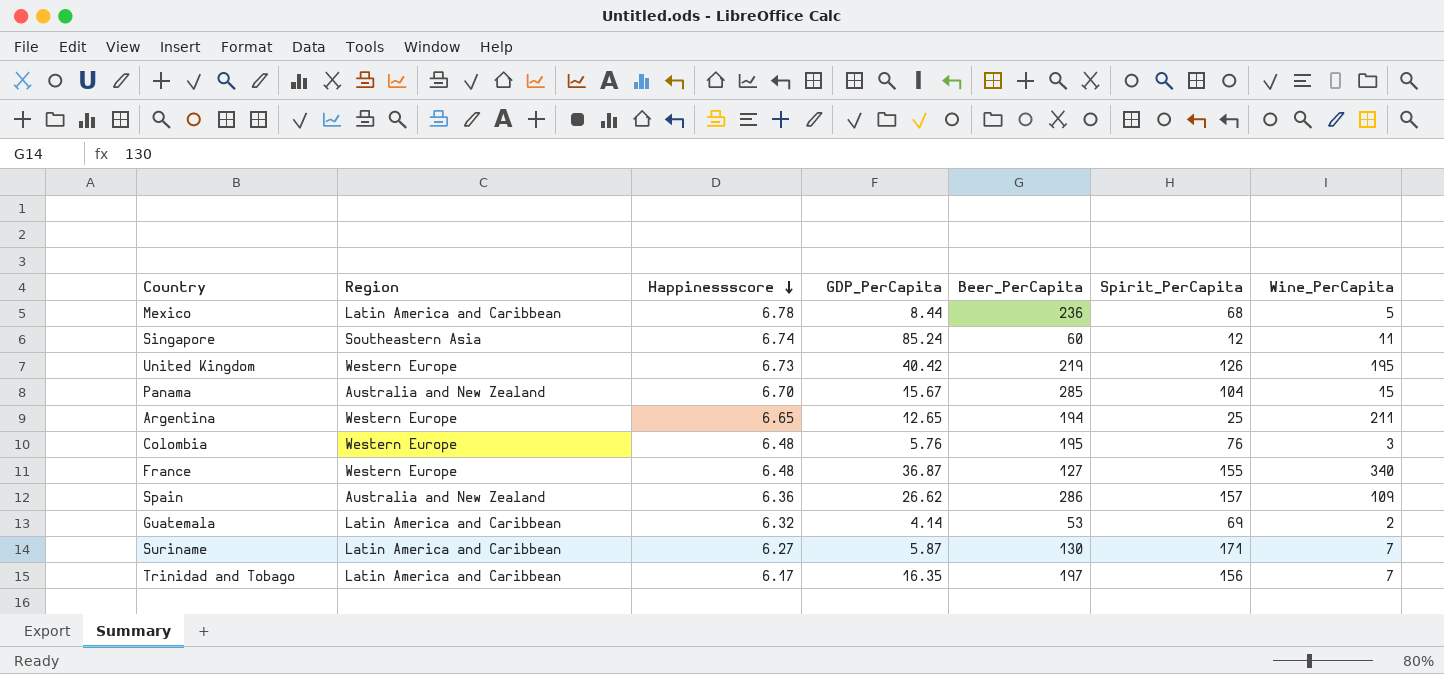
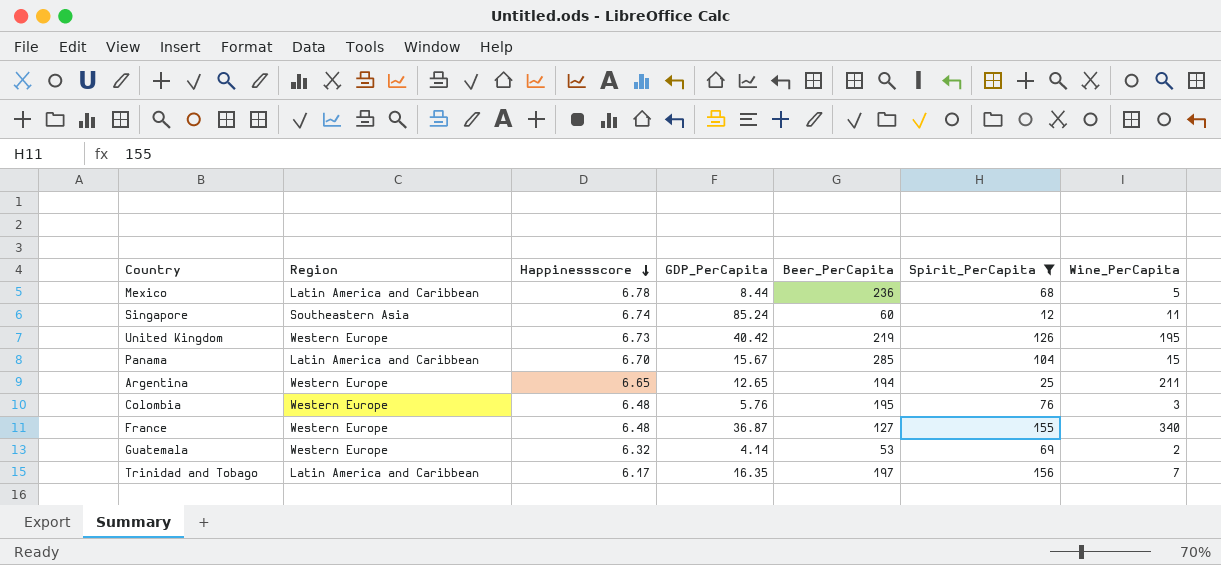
filter: none -> Spirit_PerCapita <= 156
Panama | Region: Australia and New Zealand -> Latin America and Caribbean
Guatemala | Region: Latin America and Caribbean -> Western Europe

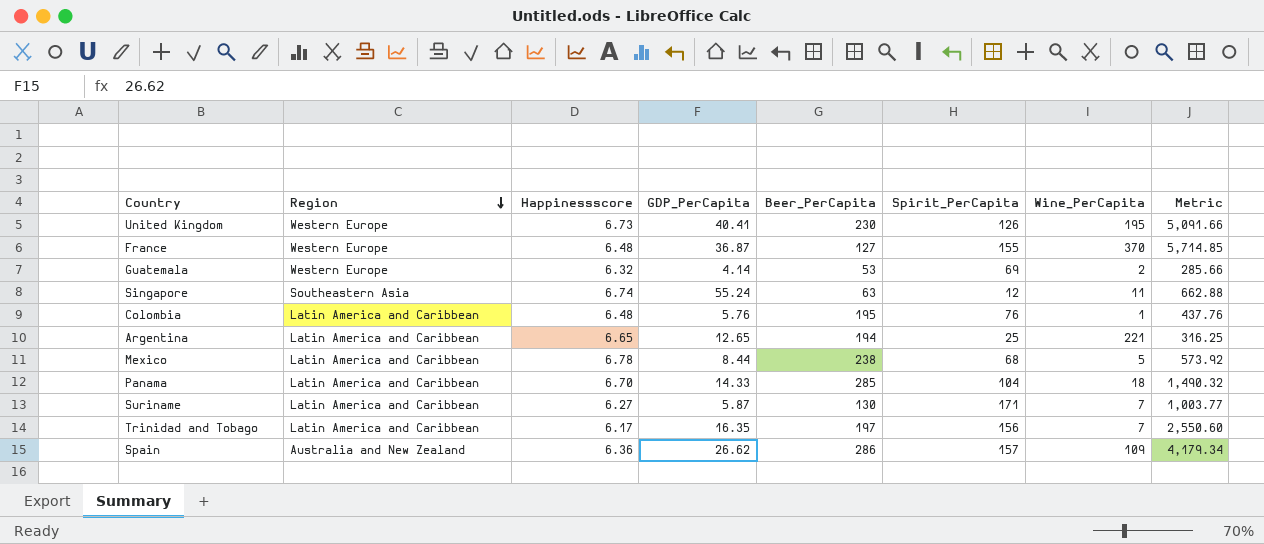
filter: Spirit_PerCapita <= 156 -> none
row order: Happinessscore descending -> Region descending
column Metric | formula: none -> [GDP_PerCapita] * [Spirit_PerCapita]
United Kingdom | GDP_PerCapita: 40.42 -> 40.41
United Kingdom | Beer_PerCapita: 219 -> 230
France | Wine_PerCapita: 340 -> 370
Singapore | GDP_PerCapita: 85.24 -> 55.24
Singapore | Beer_PerCapita: 60 -> 63
Colombia | Region: Western Europe -> Latin America and Caribbean
Colombia | Wine_PerCapita: 3 -> 1
Argentina | Region: Western Europe -> Latin America and Caribbean
Argentina | Wine_PerCapita: 211 -> 221
Mexico | Beer_PerCapita: 236 -> 238
Panama | GDP_PerCapita: 15.67 -> 14.33
Panama | Wine_PerCapita: 15 -> 18

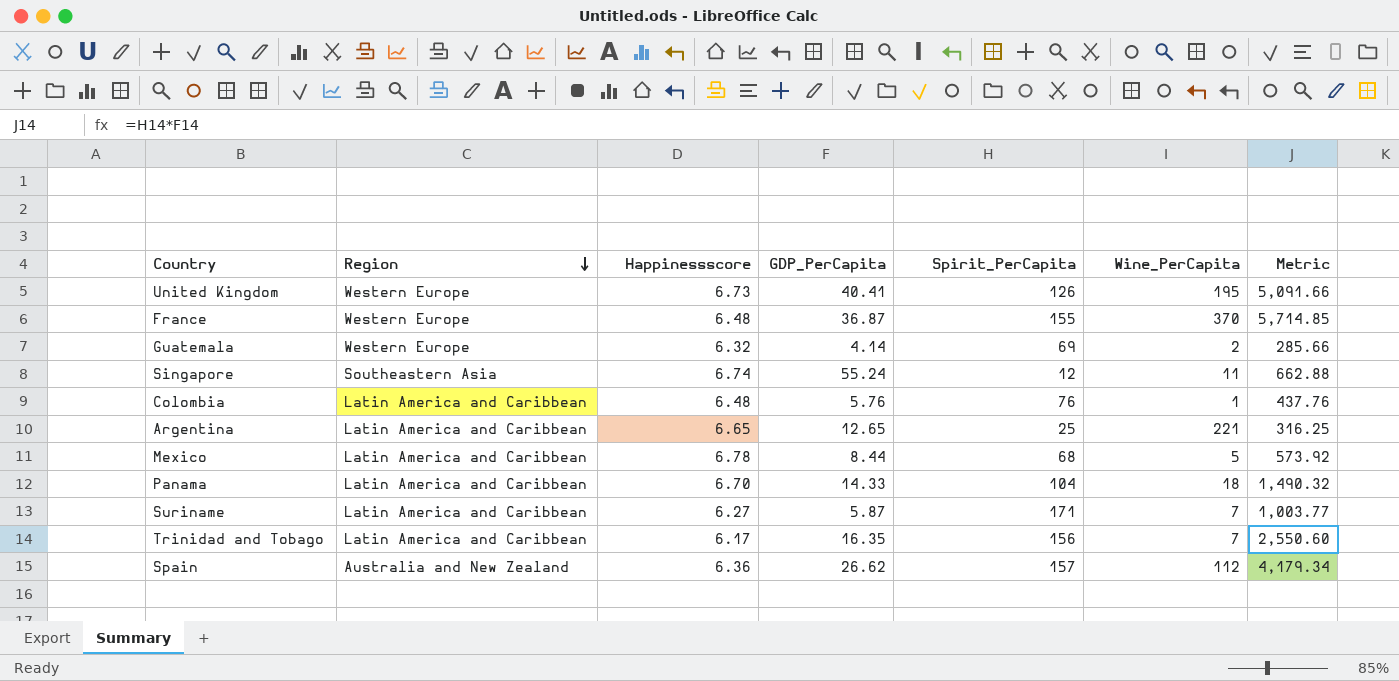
column Beer_PerCapita | position: 5 -> none
Spain | Wine_PerCapita: 109 -> 112

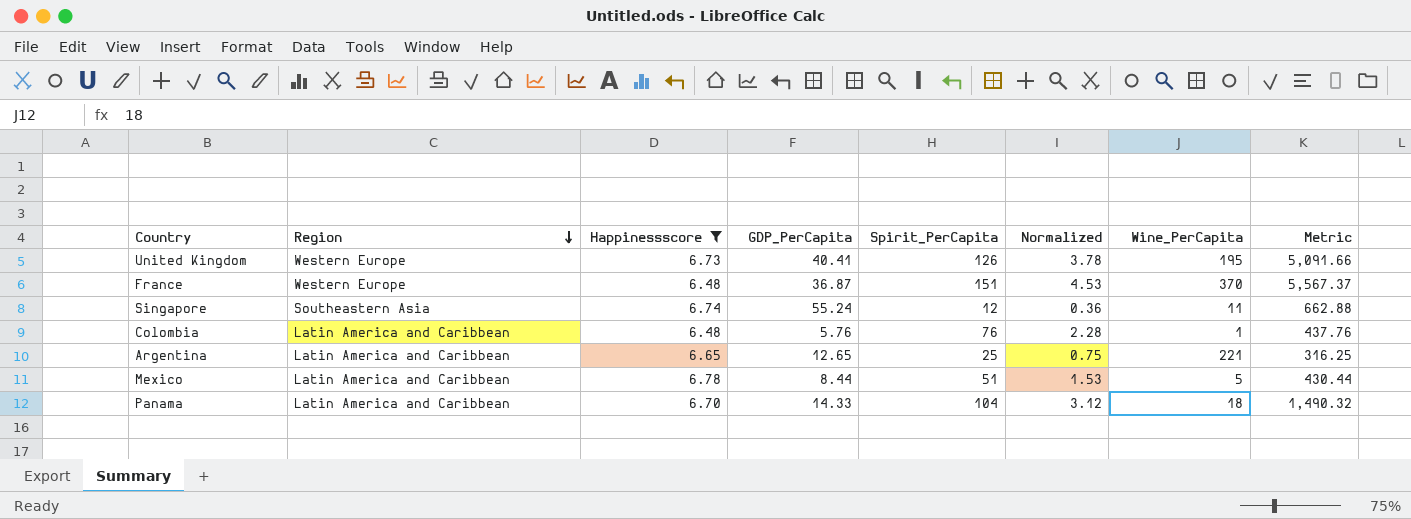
filter: none -> Happinessscore >= 6.48
column Normalized | formula: none -> [Spirit_PerCapita] * 0.03
France | Spirit_PerCapita: 155 -> 151
France | Metric: 5,714.85 -> 5,567.37
Mexico | Spirit_PerCapita: 68 -> 51
Mexico | Metric: 573.92 -> 430.44

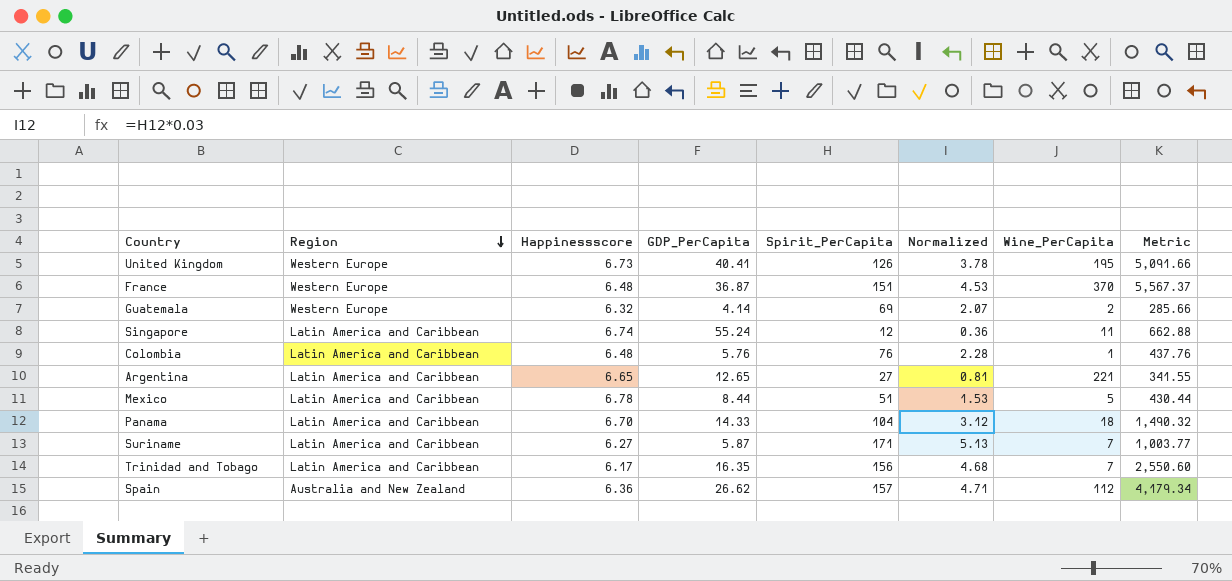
filter: Happinessscore >= 6.48 -> none
Singapore | Region: Southeastern Asia -> Latin America and Caribbean
Argentina | Spirit_PerCapita: 25 -> 27
Argentina | Normalized: 0.75 -> 0.81
Argentina | Metric: 316.25 -> 341.55

